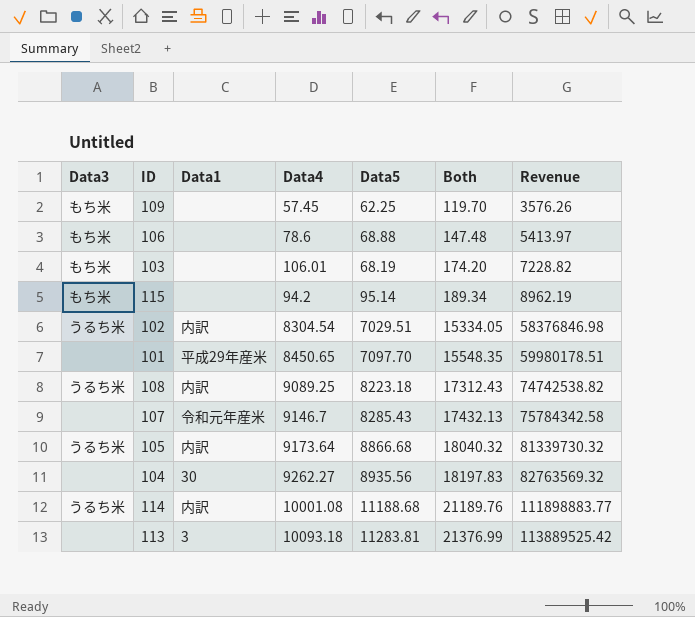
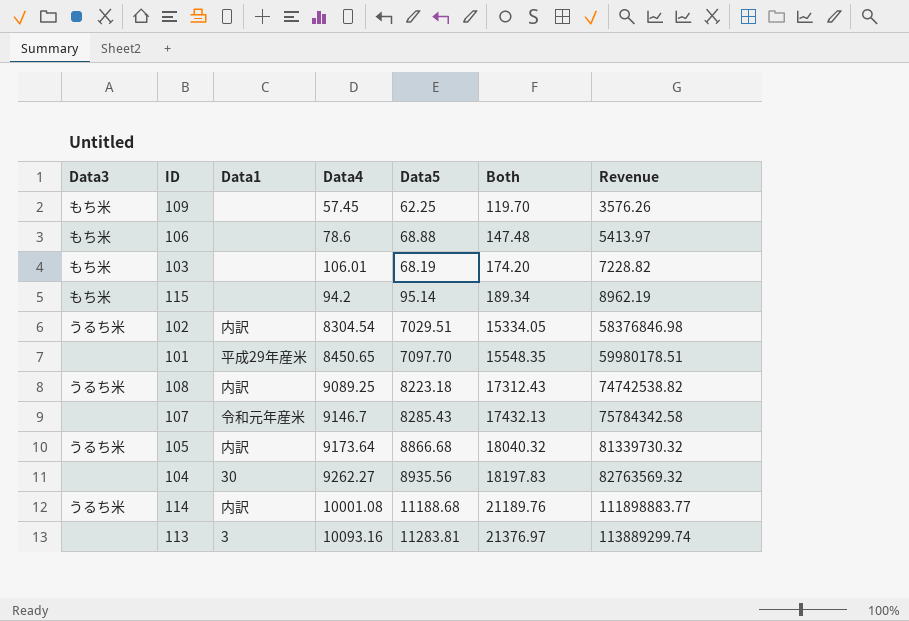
113 | Data4: 10093.18 -> 10093.16
113 | Both: 21376.99 -> 21376.97
113 | Revenue: 113889525.42 -> 113889299.74

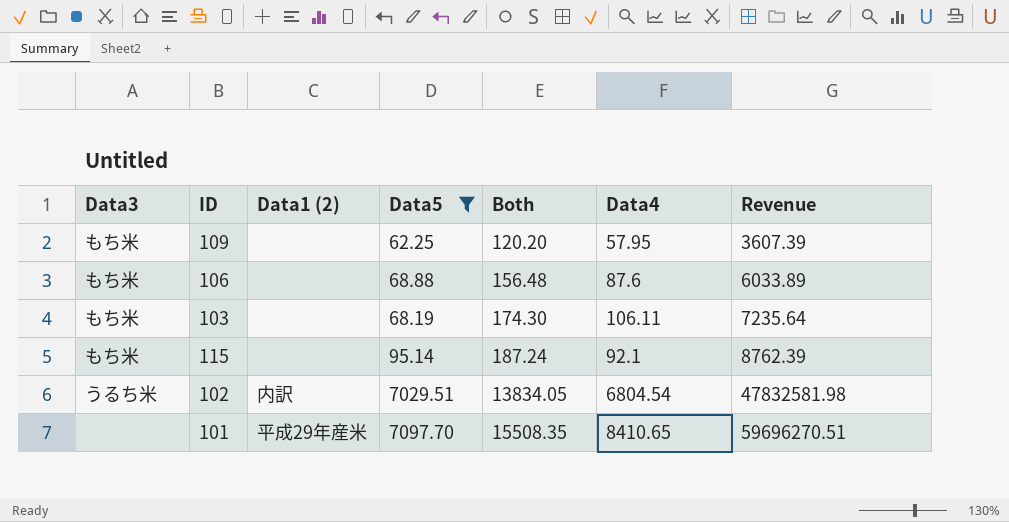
filter: none -> Data5 <= 7097.70
column name: Data1 -> Data1 (2)
column Data4 | position: 4 -> 6
109 | Both: 119.70 -> 120.20
109 | Data4: 57.45 -> 57.95
109 | Revenue: 3576.26 -> 3607.39
106 | Both: 147.48 -> 156.48
106 | Data4: 78.6 -> 87.6
106 | Revenue: 5413.97 -> 6033.89
103 | Both: 174.20 -> 174.30
103 | Data4: 106.01 -> 106.11
103 | Revenue: 7228.82 -> 7235.64
115 | Both: 189.34 -> 187.24
115 | Data4: 94.2 -> 92.1
115 | Revenue: 8962.19 -> 8762.39
102 | Both: 15334.05 -> 13834.05
102 | Data4: 8304.54 -> 6804.54
102 | Revenue: 58376846.98 -> 47832581.98
101 | Both: 15548.35 -> 15508.35
101 | Data4: 8450.65 -> 8410.65
101 | Revenue: 59980178.51 -> 59696270.51

